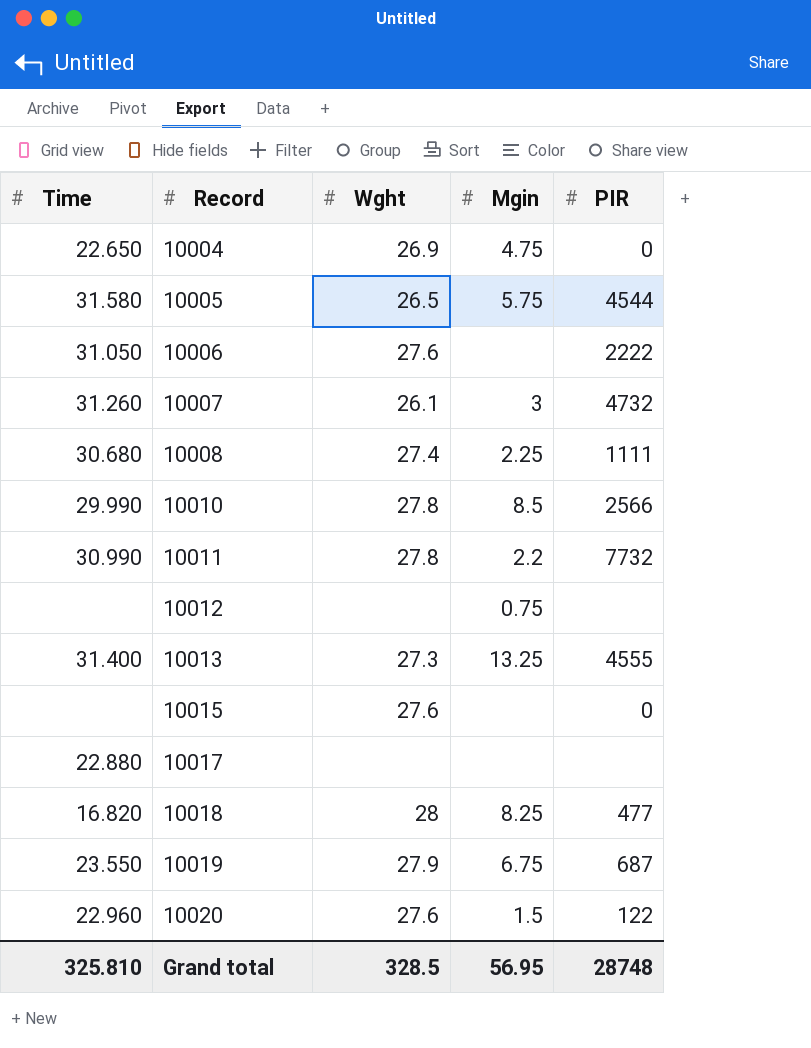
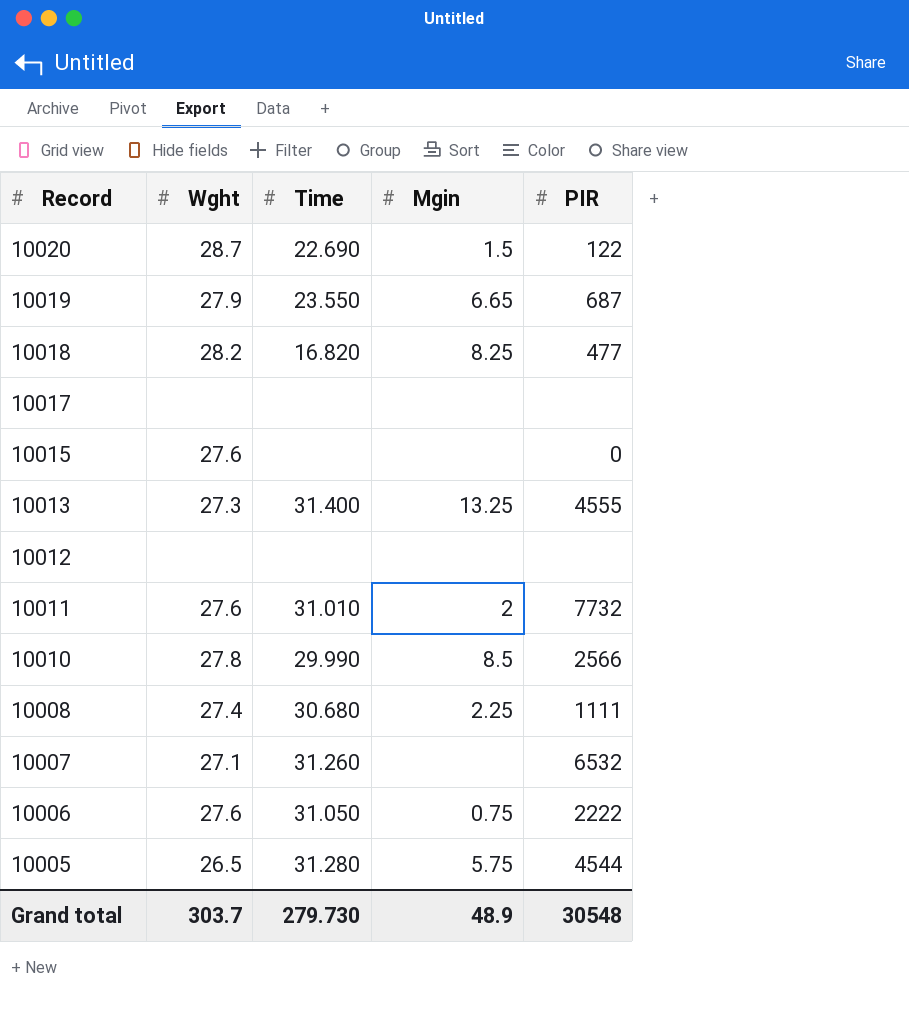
row order: Record ascending -> Record descending
column Time | position: 1 -> 3
row 10004: 22.650 | 26.9 | 4.75 | 0 -> none
10020 | Wght: 27.6 -> 28.7
10020 | Time: 22.960 -> 22.690
10019 | Mgin: 6.75 -> 6.65
10018 | Wght: 28 -> 28.2
10017 | Time: 22.880 -> none
10012 | Mgin: 0.75 -> none
10011 | Wght: 27.8 -> 27.6
10011 | Time: 30.990 -> 31.010
10011 | Mgin: 2.2 -> 2
10007 | Wght: 26.1 -> 27.1
10007 | Mgin: 3 -> none
10007 | PIR: 4732 -> 6532
10006 | Mgin: none -> 0.75
10005 | Time: 31.580 -> 31.280
Grand total | Wght: 328.5 -> 303.7
Grand total | Time: 325.810 -> 279.730
Grand total | Mgin: 56.95 -> 48.9
Grand total | PIR: 28748 -> 30548

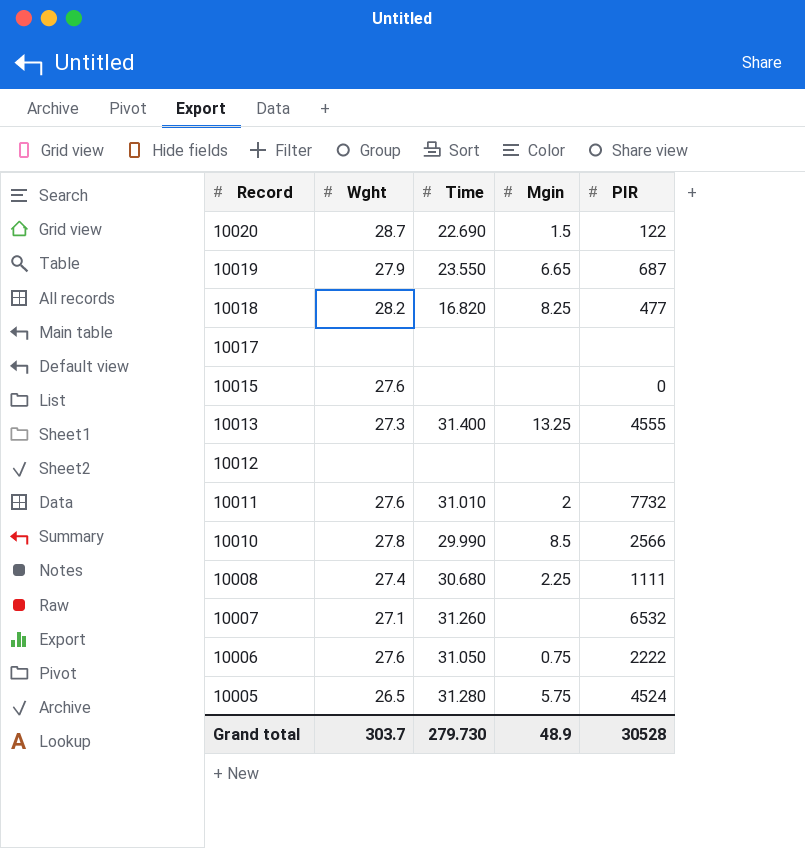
10005 | PIR: 4544 -> 4524
Grand total | PIR: 30548 -> 30528

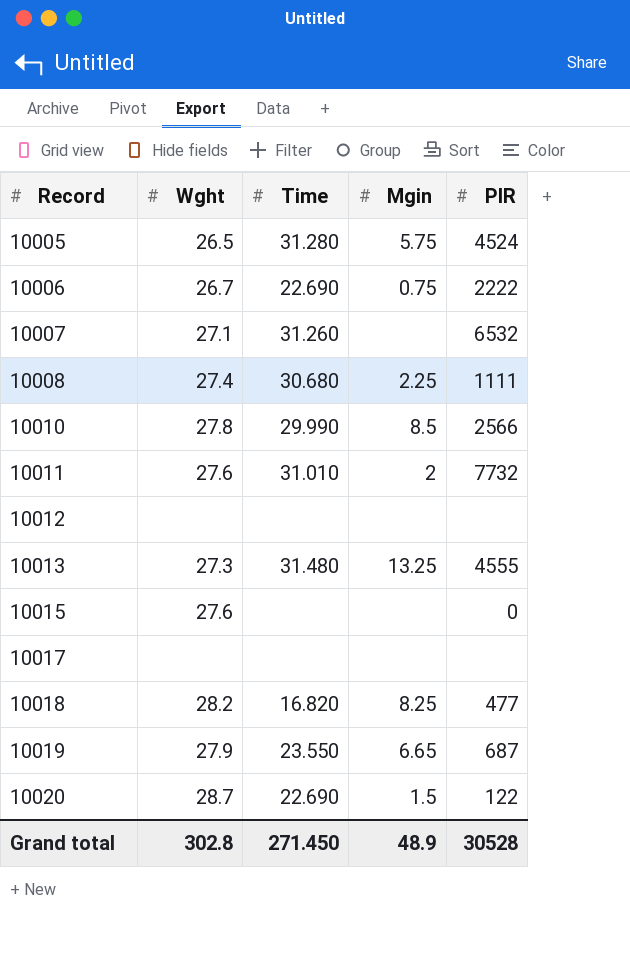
row order: Record descending -> Record ascending
10006 | Wght: 27.6 -> 26.7
10006 | Time: 31.050 -> 22.690
10013 | Time: 31.400 -> 31.480
Grand total | Wght: 303.7 -> 302.8
Grand total | Time: 279.730 -> 271.450

